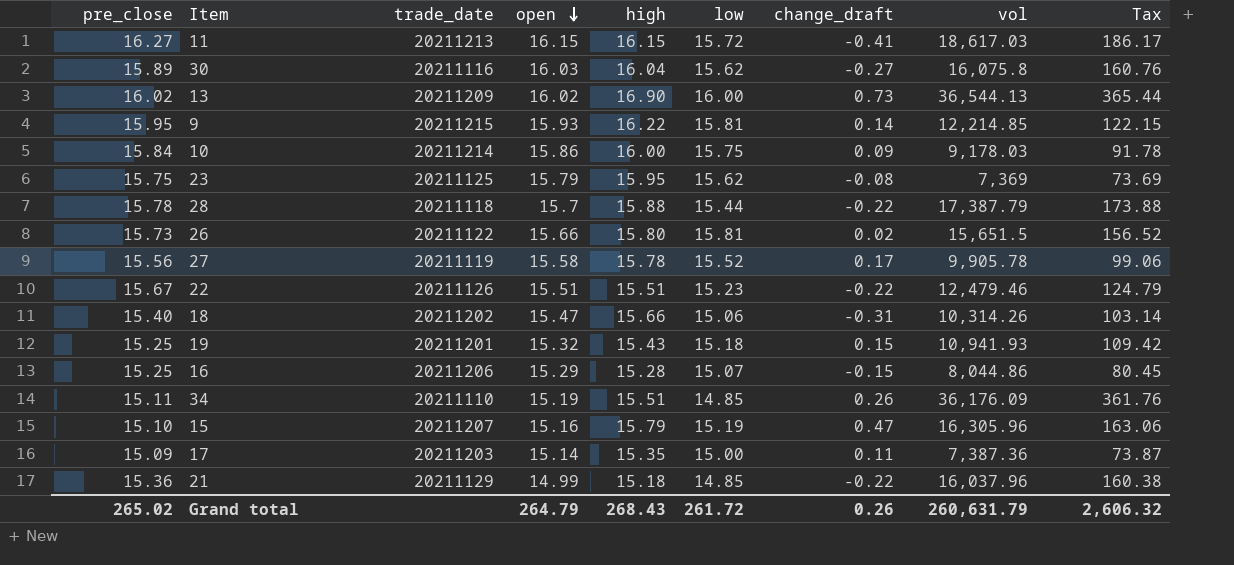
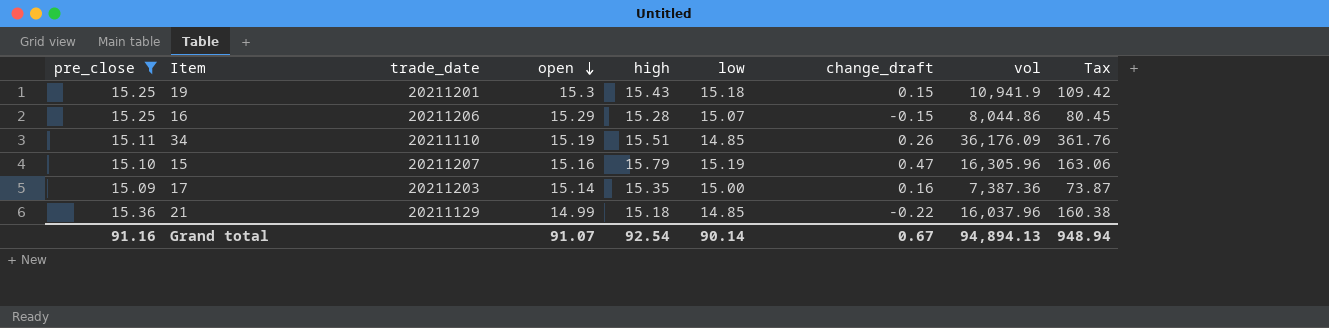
filter: none -> pre_close <= 15.36
19 | open: 15.32 -> 15.3
19 | vol: 10,941.93 -> 10,941.9
17 | change_draft: 0.11 -> 0.16
Grand total | pre_close: 265.02 -> 91.16
Grand total | open: 264.79 -> 91.07
Grand total | high: 268.43 -> 92.54
Grand total | low: 261.72 -> 90.14
Grand total | change_draft: 0.26 -> 0.67
Grand total | vol: 260,631.79 -> 94,894.13
Grand total | Tax: 2,606.32 -> 948.94

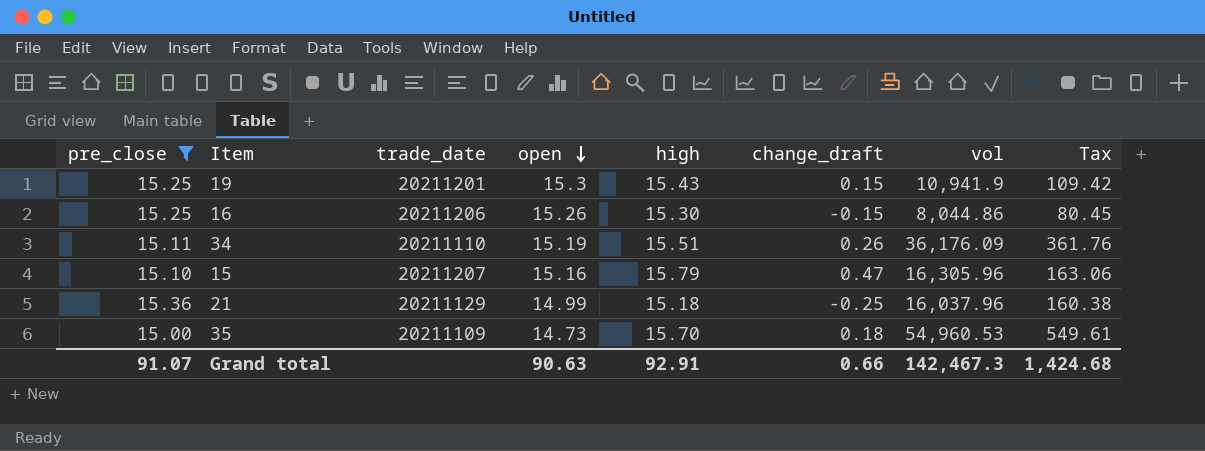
column low | position: 6 -> none
row 17: 15.09 | 20211203 | 15.14 | 15.35 | 15.00 | 0.16 | 7,387.36 | 73.87 -> none
16 | open: 15.29 -> 15.26
16 | high: 15.28 -> 15.30
21 | change_draft: -0.22 -> -0.25
row 35: none -> 15.00 | 20211109 | 14.73 | 15.70 | 0.18 | 54,960.53 | 549.61
Grand total | pre_close: 91.16 -> 91.07
Grand total | open: 91.07 -> 90.63
Grand total | high: 92.54 -> 92.91
Grand total | change_draft: 0.67 -> 0.66
Grand total | vol: 94,894.13 -> 142,467.3
Grand total | Tax: 948.94 -> 1,424.68

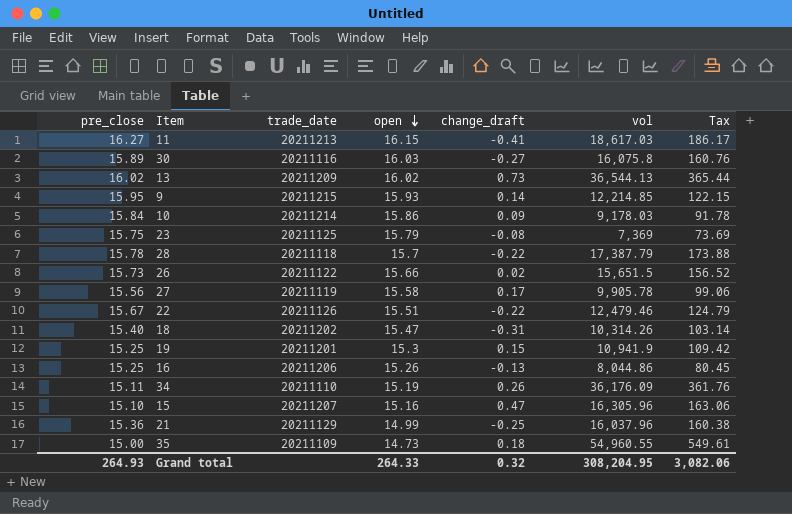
filter: pre_close <= 15.36 -> none
column high | position: 5 -> none
16 | change_draft: -0.15 -> -0.13
35 | vol: 54,960.53 -> 54,960.55
Grand total | pre_close: 91.07 -> 264.93
Grand total | open: 90.63 -> 264.33
Grand total | change_draft: 0.66 -> 0.32
Grand total | vol: 142,467.3 -> 308,204.95
Grand total | Tax: 1,424.68 -> 3,082.06

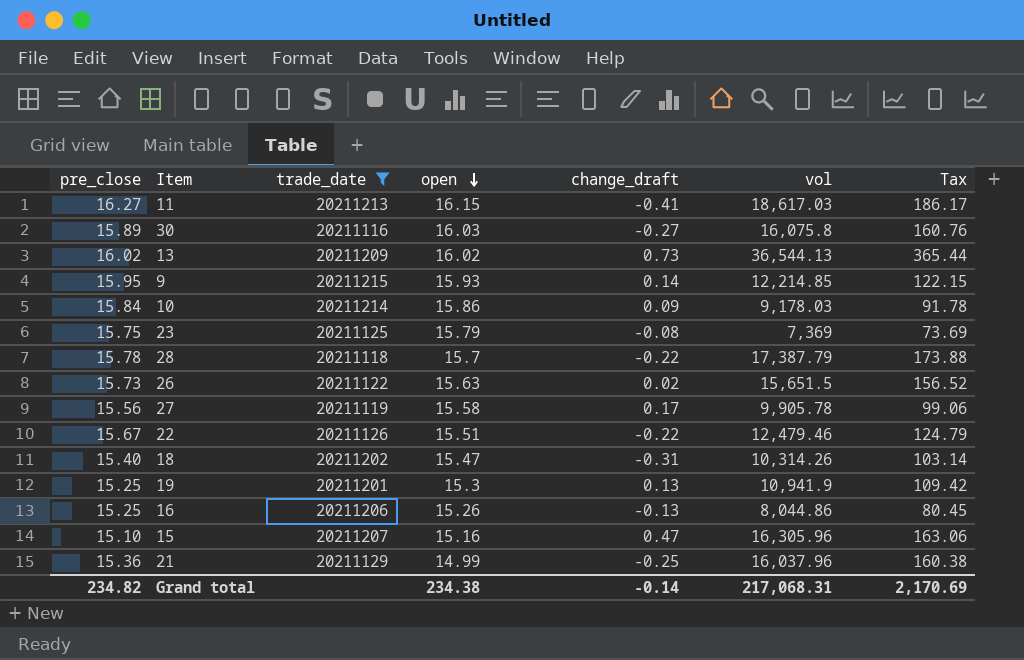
filter: none -> trade_date >= 20211116
26 | open: 15.66 -> 15.63
19 | change_draft: 0.15 -> 0.13
Grand total | pre_close: 264.93 -> 234.82
Grand total | open: 264.33 -> 234.38
Grand total | change_draft: 0.32 -> -0.14
Grand total | vol: 308,204.95 -> 217,068.31
Grand total | Tax: 3,082.06 -> 2,170.69

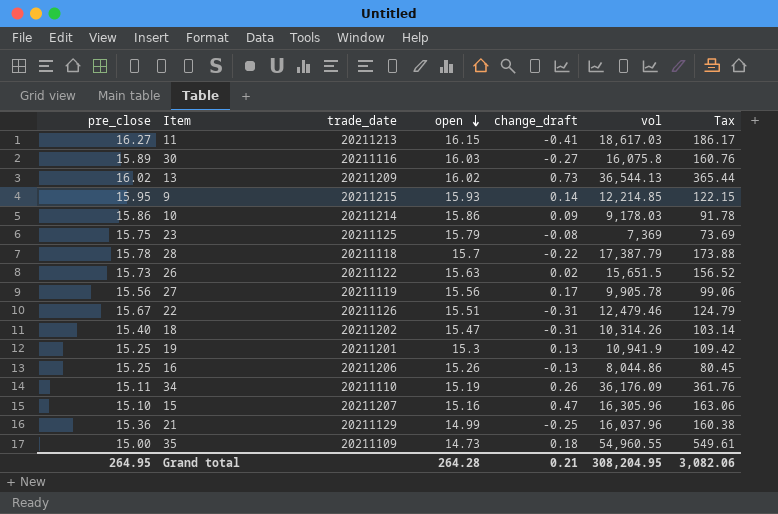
filter: trade_date >= 20211116 -> none
10 | pre_close: 15.84 -> 15.86
27 | open: 15.58 -> 15.56
22 | change_draft: -0.22 -> -0.31
Grand total | pre_close: 234.82 -> 264.95
Grand total | open: 234.38 -> 264.28
Grand total | change_draft: -0.14 -> 0.21
Grand total | vol: 217,068.31 -> 308,204.95
Grand total | Tax: 2,170.69 -> 3,082.06

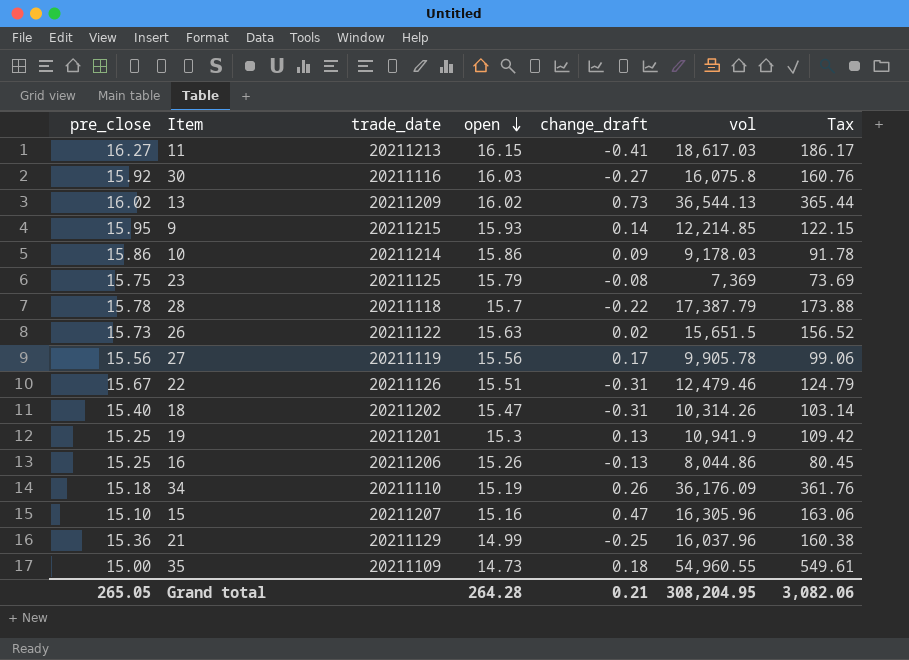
30 | pre_close: 15.89 -> 15.92
34 | pre_close: 15.11 -> 15.18
Grand total | pre_close: 264.95 -> 265.05

